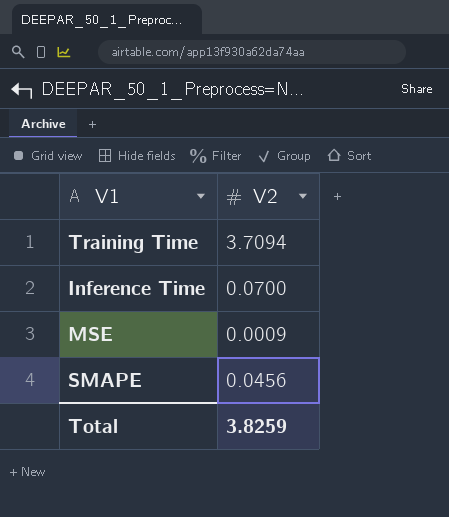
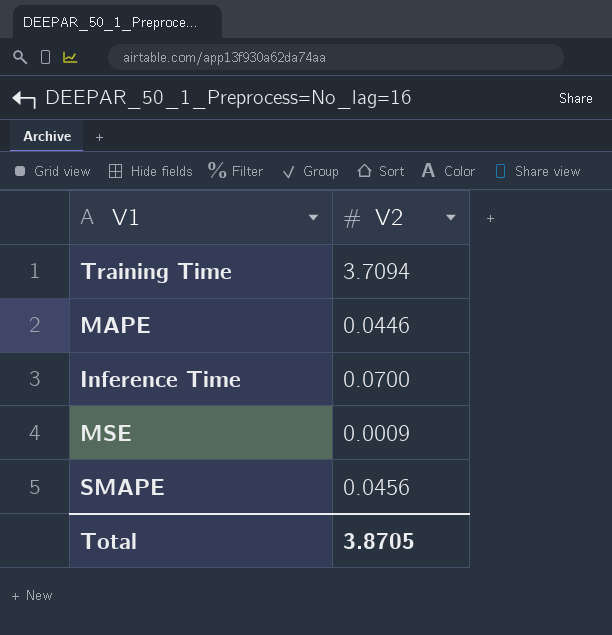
row MAPE: none -> 0.0446
Total | V2: 3.8259 -> 3.8705

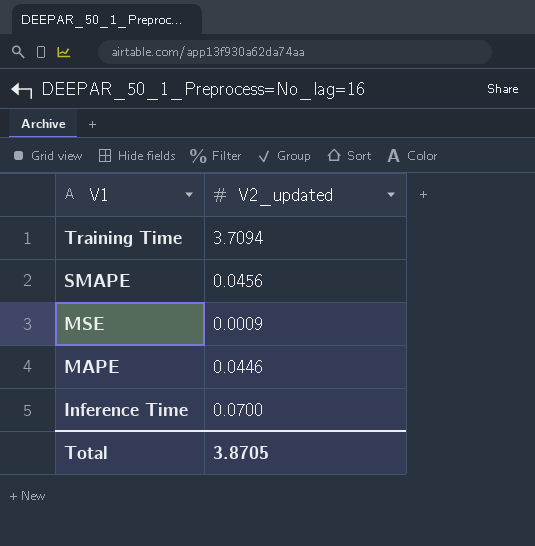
row order: none -> V1 descending
column name: V2 -> V2_updated

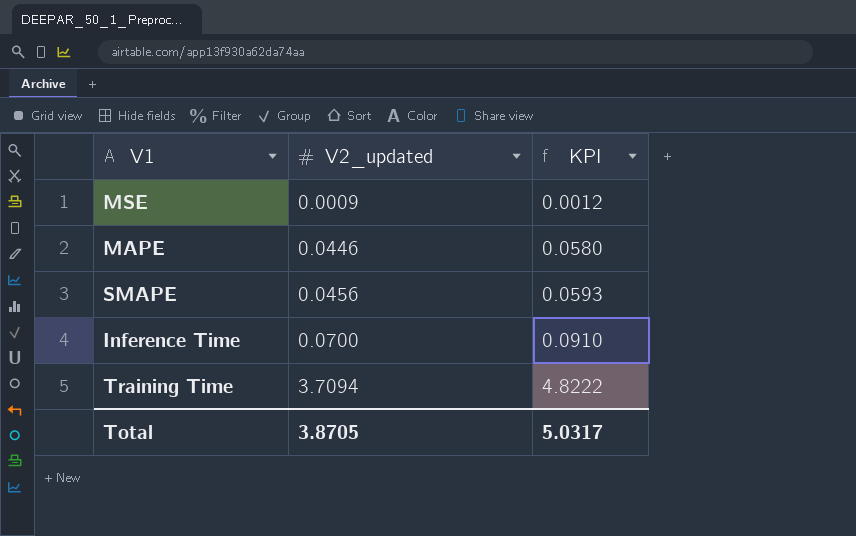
row order: V1 descending -> V2_updated ascending
column KPI | formula: none -> [V2_updated] * 1.3

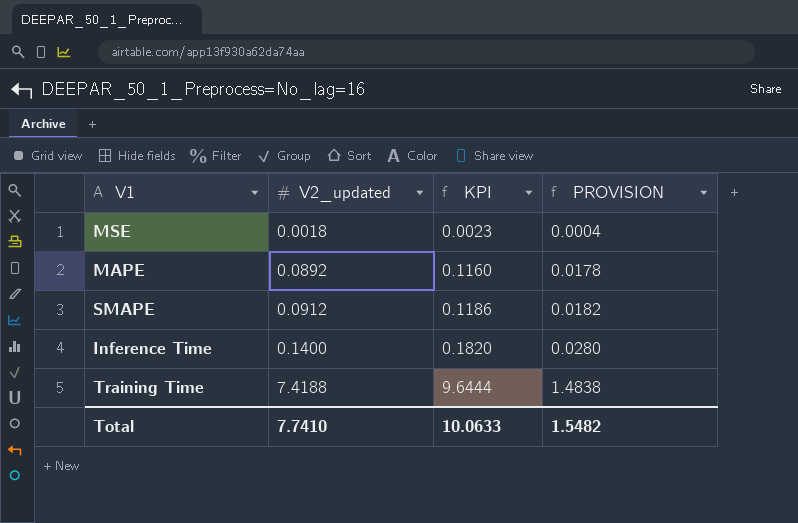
column PROVISION | formula: none -> [V2_updated] * 0.2
MSE | V2_updated: 0.0009 -> 0.0018
MSE | KPI: 0.0012 -> 0.0023
MAPE | V2_updated: 0.0446 -> 0.0892
MAPE | KPI: 0.0580 -> 0.1160
SMAPE | V2_updated: 0.0456 -> 0.0912
SMAPE | KPI: 0.0593 -> 0.1186
Inference Time | V2_updated: 0.0700 -> 0.1400
Inference Time | KPI: 0.0910 -> 0.1820
Training Time | V2_updated: 3.7094 -> 7.4188
Training Time | KPI: 4.8222 -> 9.6444
Total | V2_updated: 3.8705 -> 7.7410
Total | KPI: 5.0317 -> 10.0633

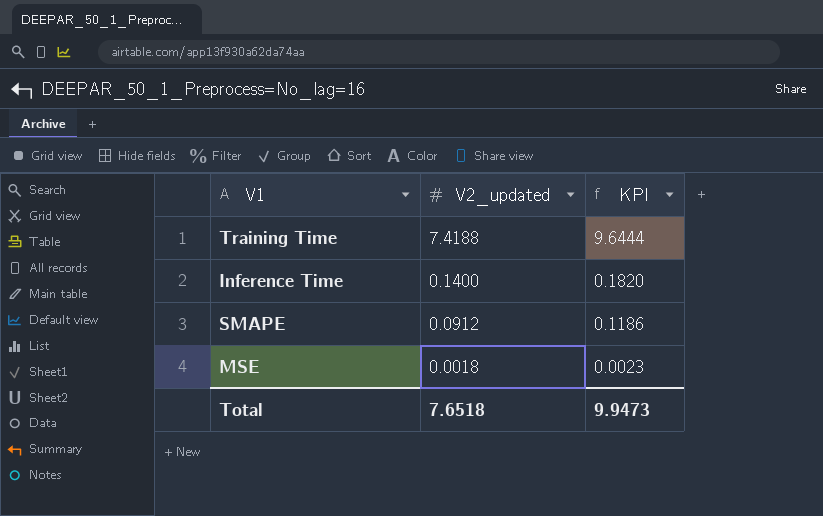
row order: V2_updated ascending -> V2_updated descending
column PROVISION | formula: [V2_updated] * 0.2 -> none
row MAPE: 0.0892 | 0.1160 | 0.0178 -> none
Total | V2_updated: 7.7410 -> 7.6518
Total | KPI: 10.0633 -> 9.9473

